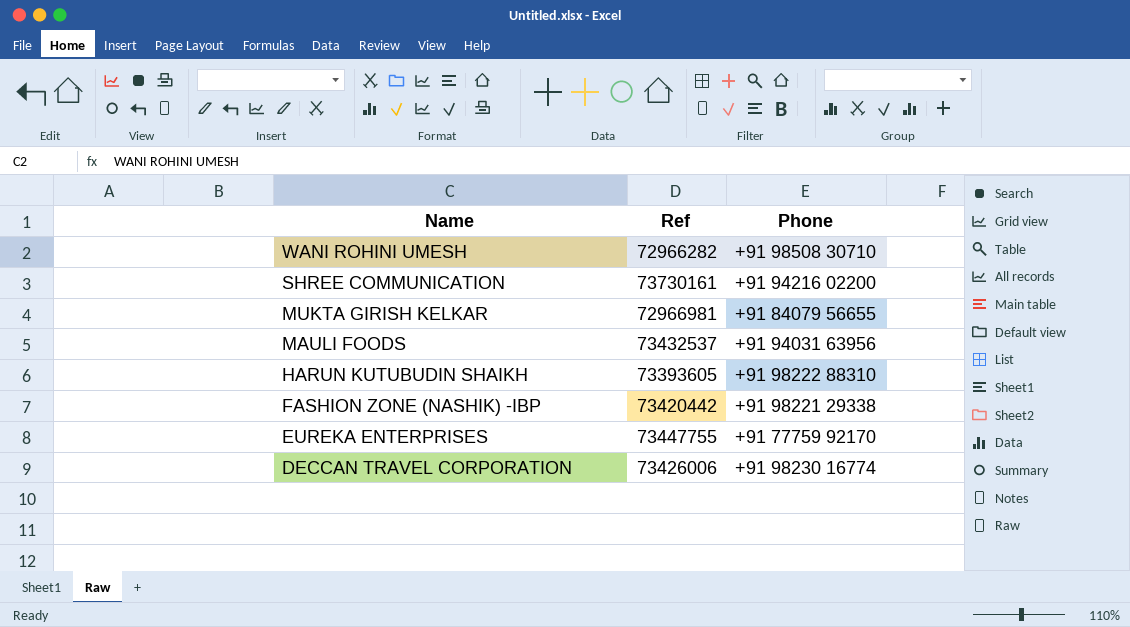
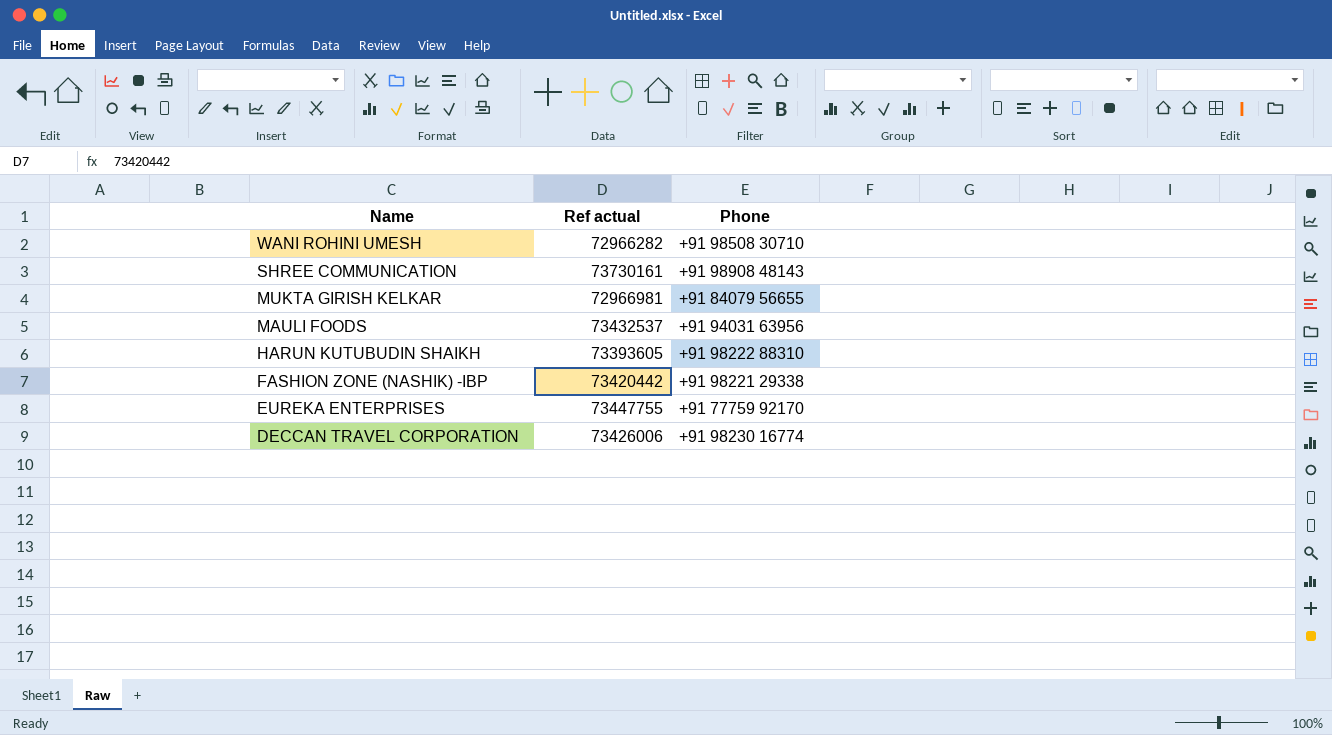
column name: Ref -> Ref actual
SHREE COMMUNICATION | Phone: +91 94216 02200 -> +91 98908 48143

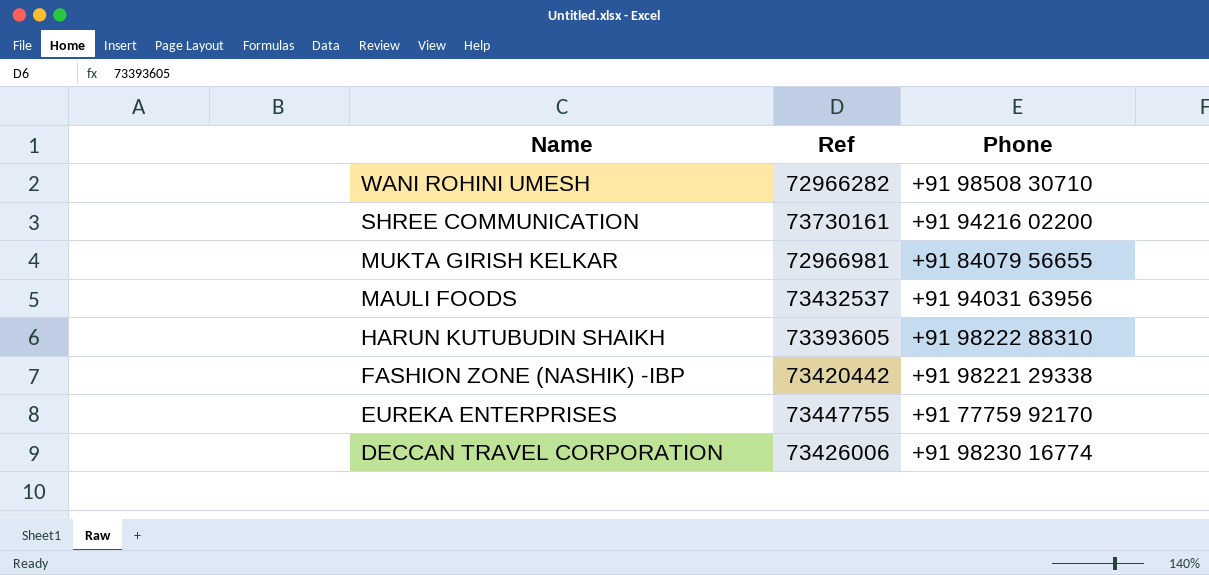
column name: Ref actual -> Ref
SHREE COMMUNICATION | Phone: +91 98908 48143 -> +91 94216 02200

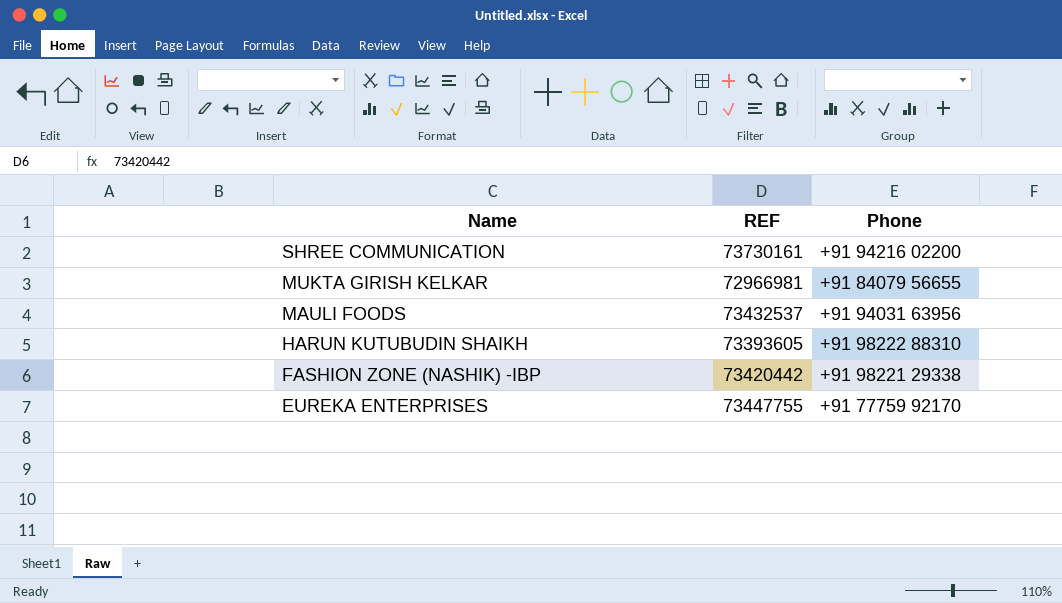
column name: Ref -> REF
row WANI ROHINI UMESH: 72966282 | +91 98508 30710 -> none
row DECCAN TRAVEL CORPORATION: 73426006 | +91 98230 16774 -> none

